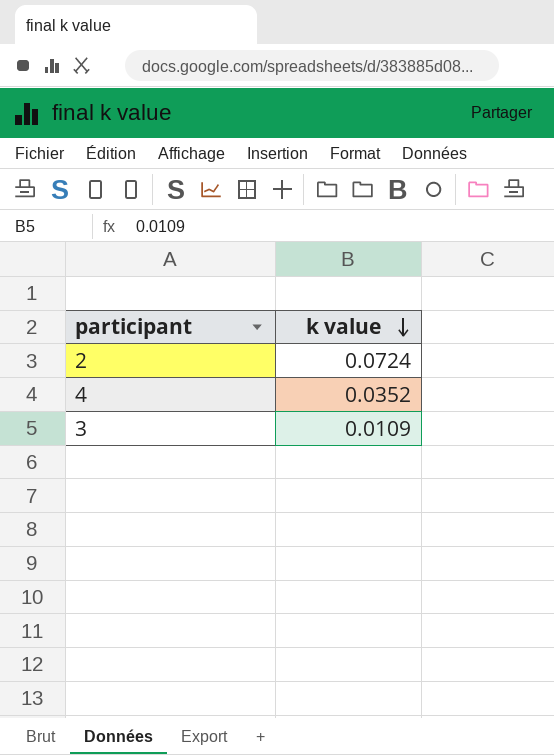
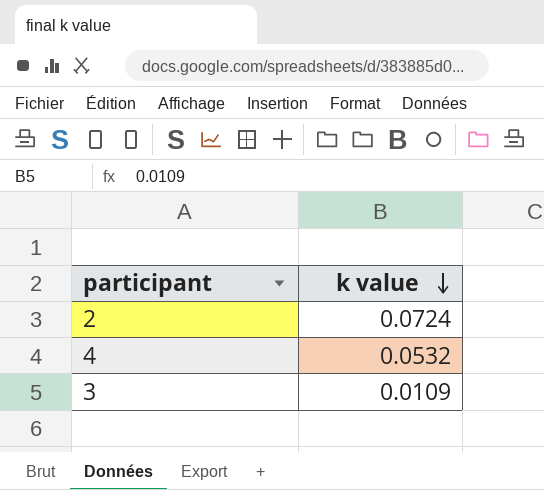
4 | k value: 0.0352 -> 0.0532

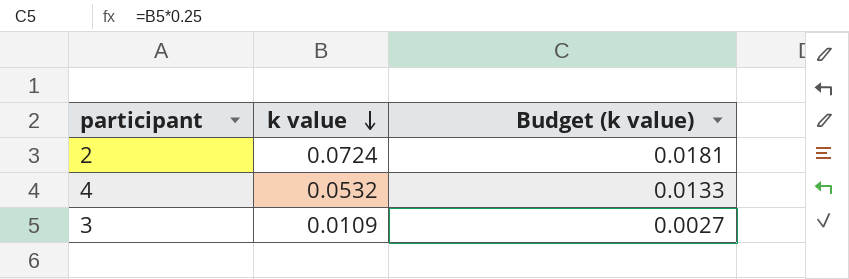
column Budget (k value) | formula: none -> [k value] * 0.25

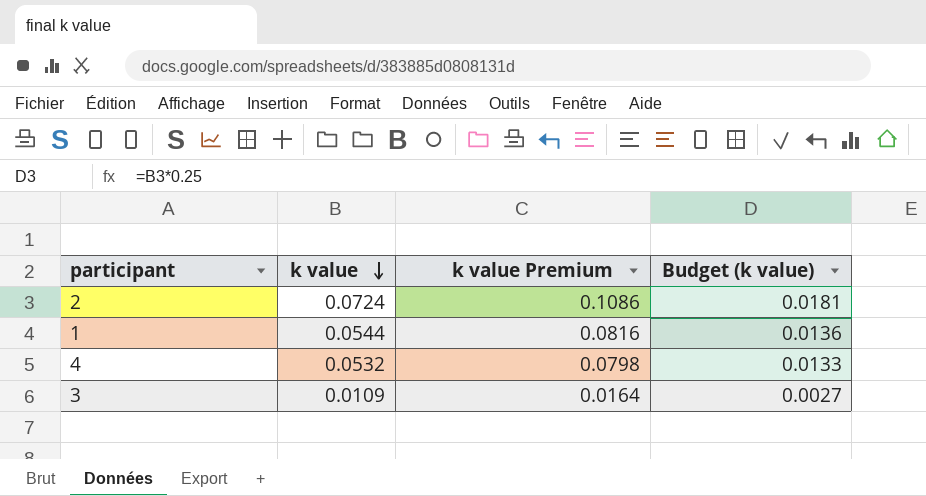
column k value Premium | formula: none -> [k value] * 1.5
row 1: none -> 0.0544 | 0.0816 | 0.0136

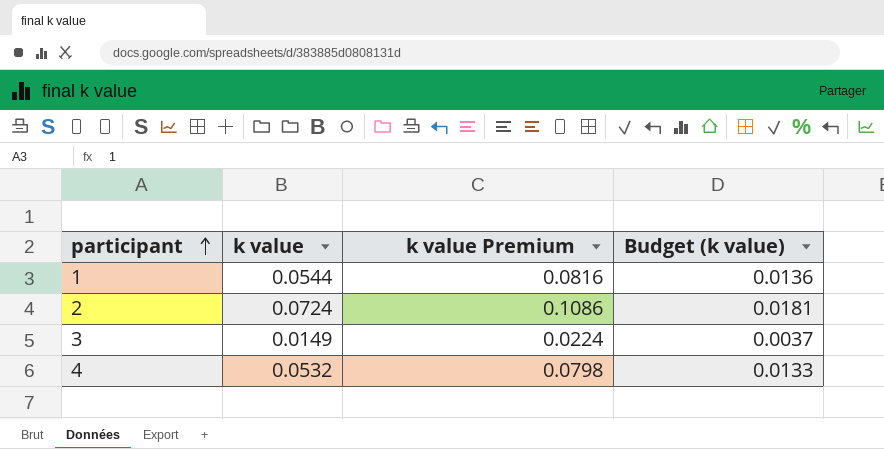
row order: k value descending -> participant ascending
3 | k value: 0.0109 -> 0.0149
3 | k value Premium: 0.0164 -> 0.0224
3 | Budget (k value): 0.0027 -> 0.0037

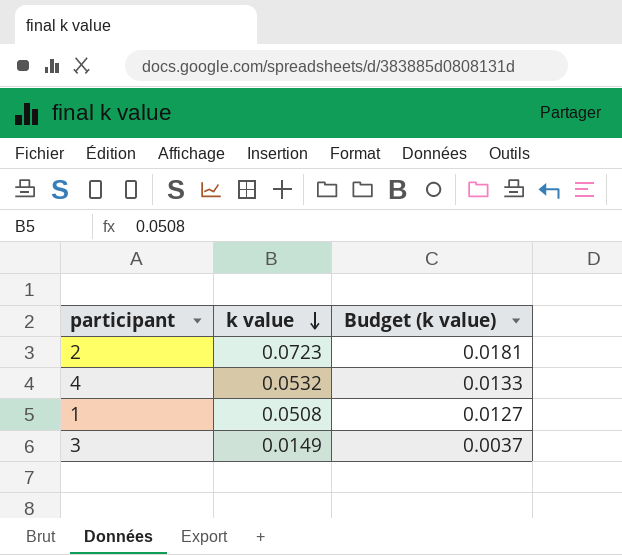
row order: participant ascending -> k value descending
column k value Premium | formula: [k value] * 1.5 -> none
2 | k value: 0.0724 -> 0.0723
1 | k value: 0.0544 -> 0.0508
1 | Budget (k value): 0.0136 -> 0.0127

